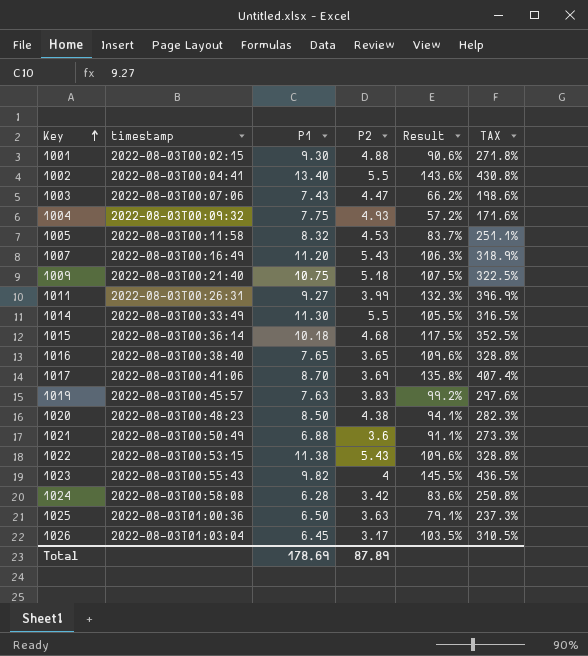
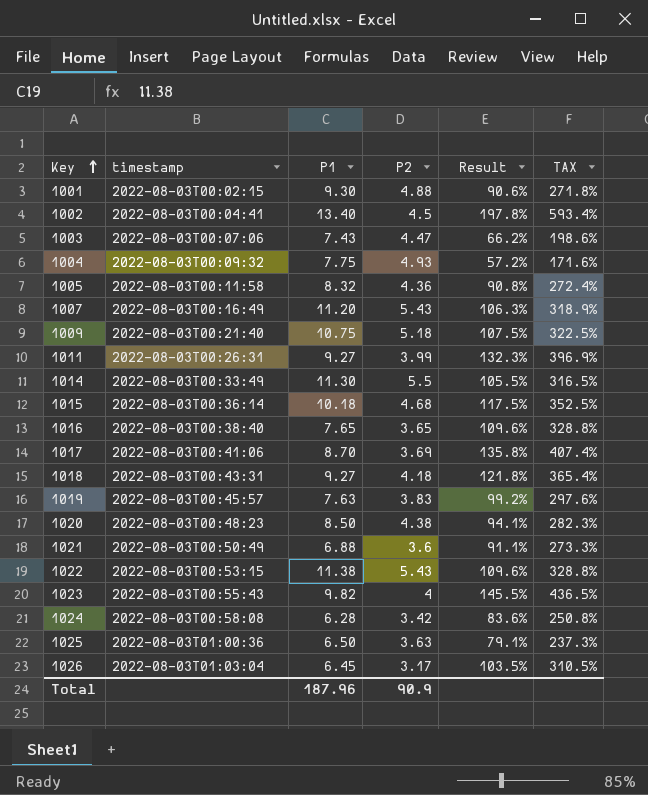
1002 | P2: 5.5 -> 4.5
1002 | Result: 143.6% -> 197.8%
1002 | TAX: 430.8% -> 593.4%
1005 | P2: 4.53 -> 4.36
1005 | Result: 83.7% -> 90.8%
1005 | TAX: 251.1% -> 272.4%
row 1018: none -> 2022-08-03T00:43:31 | 9.27 | 4.18 | 121.8% | 365.4%
Total | P1: 178.69 -> 187.96
Total | P2: 87.89 -> 90.9

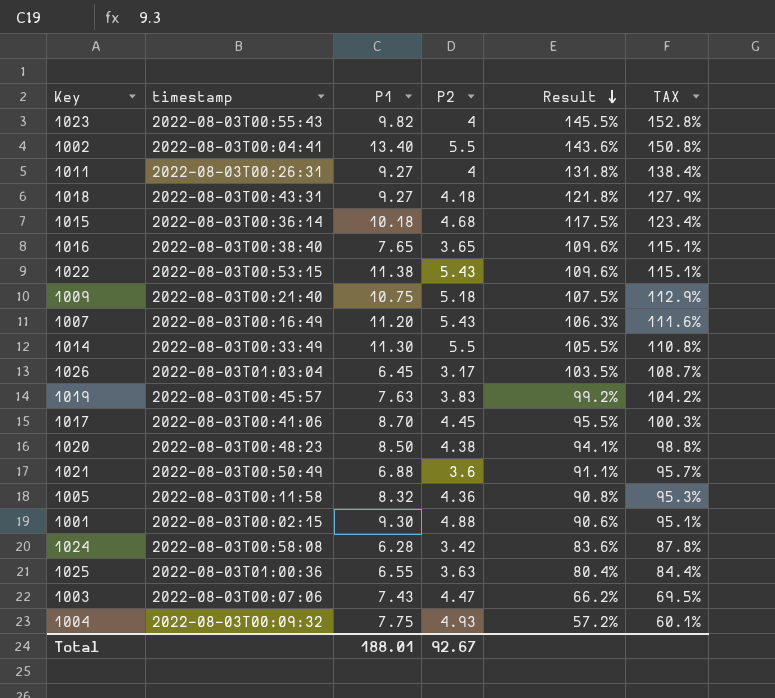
row order: Key ascending -> Result descending
column TAX | formula: [Result] * 3 -> [Result] * 1.05
1002 | P2: 4.5 -> 5.5
1002 | Result: 197.8% -> 143.6%
1011 | P2: 3.99 -> 4
1011 | Result: 132.3% -> 131.8%
1017 | P2: 3.69 -> 4.45
1017 | Result: 135.8% -> 95.5%
1025 | P1: 6.50 -> 6.55
1025 | Result: 79.1% -> 80.4%
Total | P1: 187.96 -> 188.01
Total | P2: 90.9 -> 92.67

